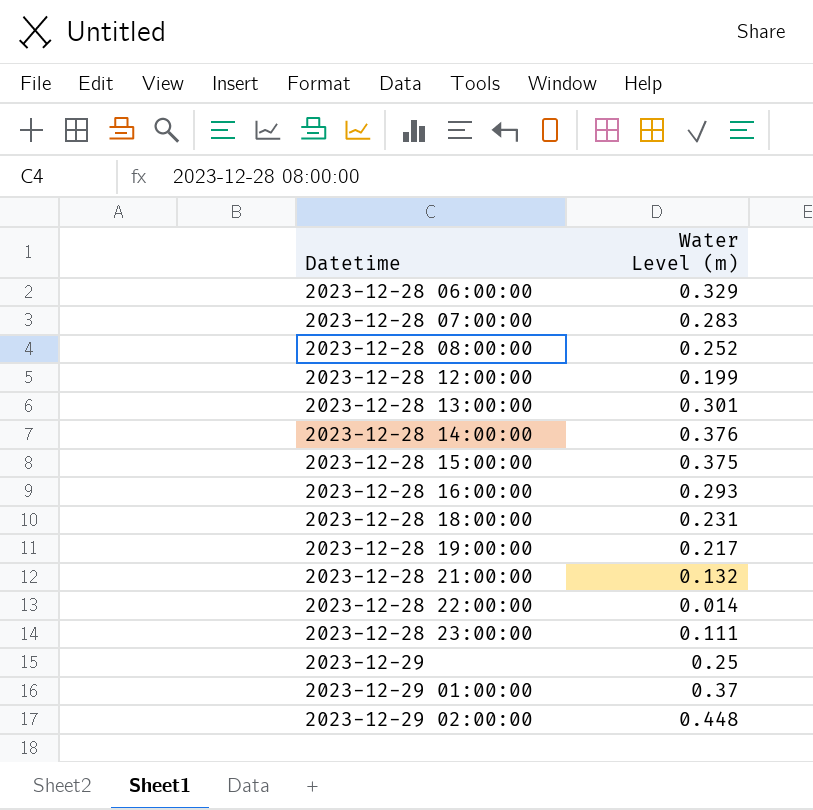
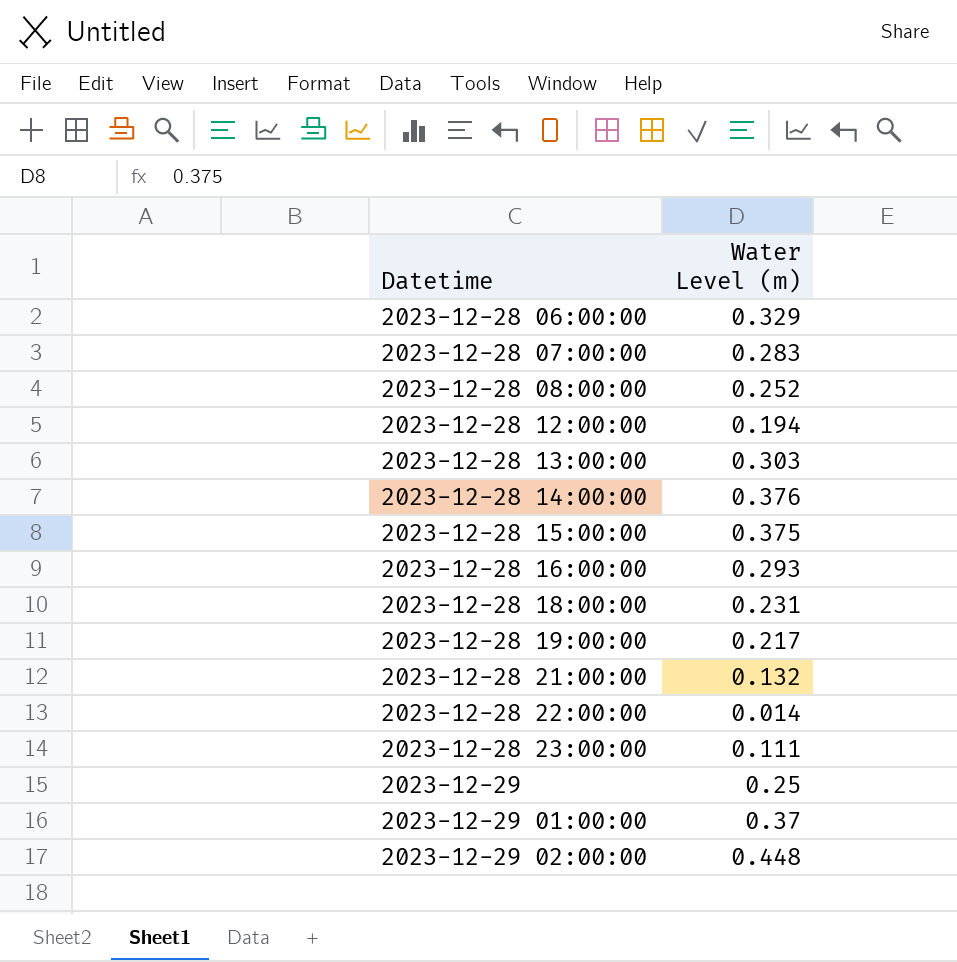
2023-12-28 12:00:00 | Water Level (m): 0.199 -> 0.194
2023-12-28 13:00:00 | Water Level (m): 0.301 -> 0.303

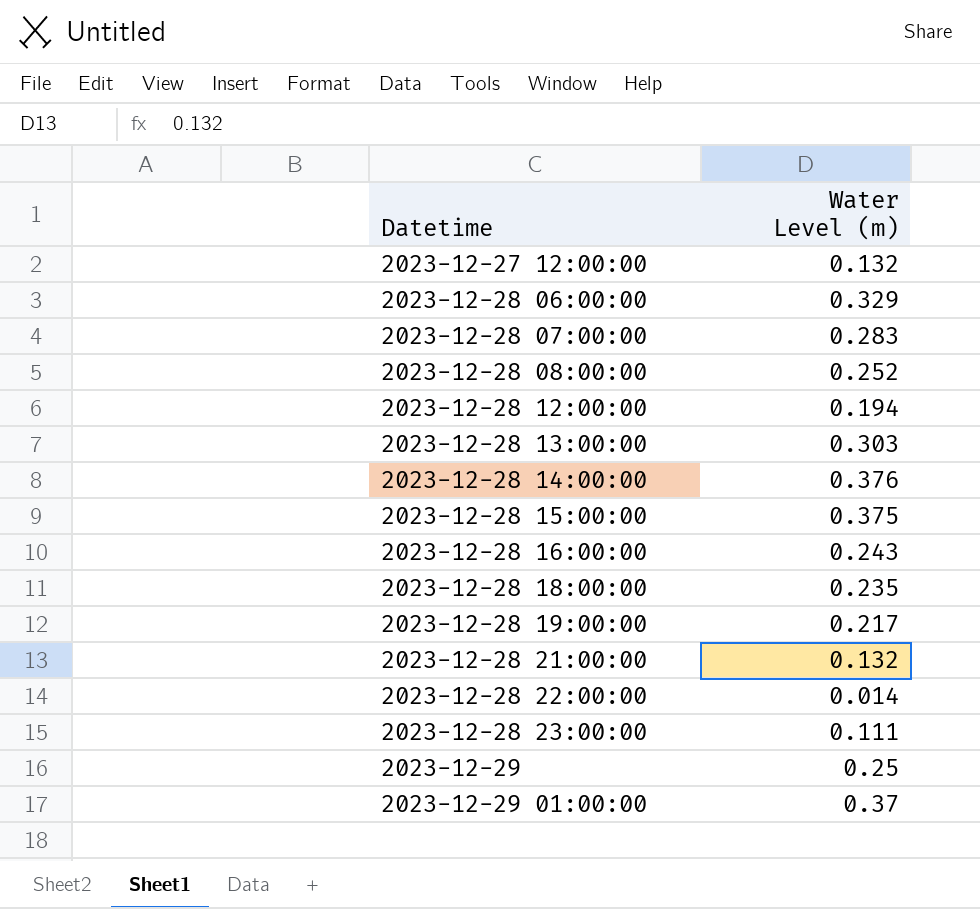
row 2023-12-29 02:00:00: 0.448 -> none
row 2023-12-27 12:00:00: none -> 0.132
2023-12-28 16:00:00 | Water Level (m): 0.293 -> 0.243
2023-12-28 18:00:00 | Water Level (m): 0.231 -> 0.235

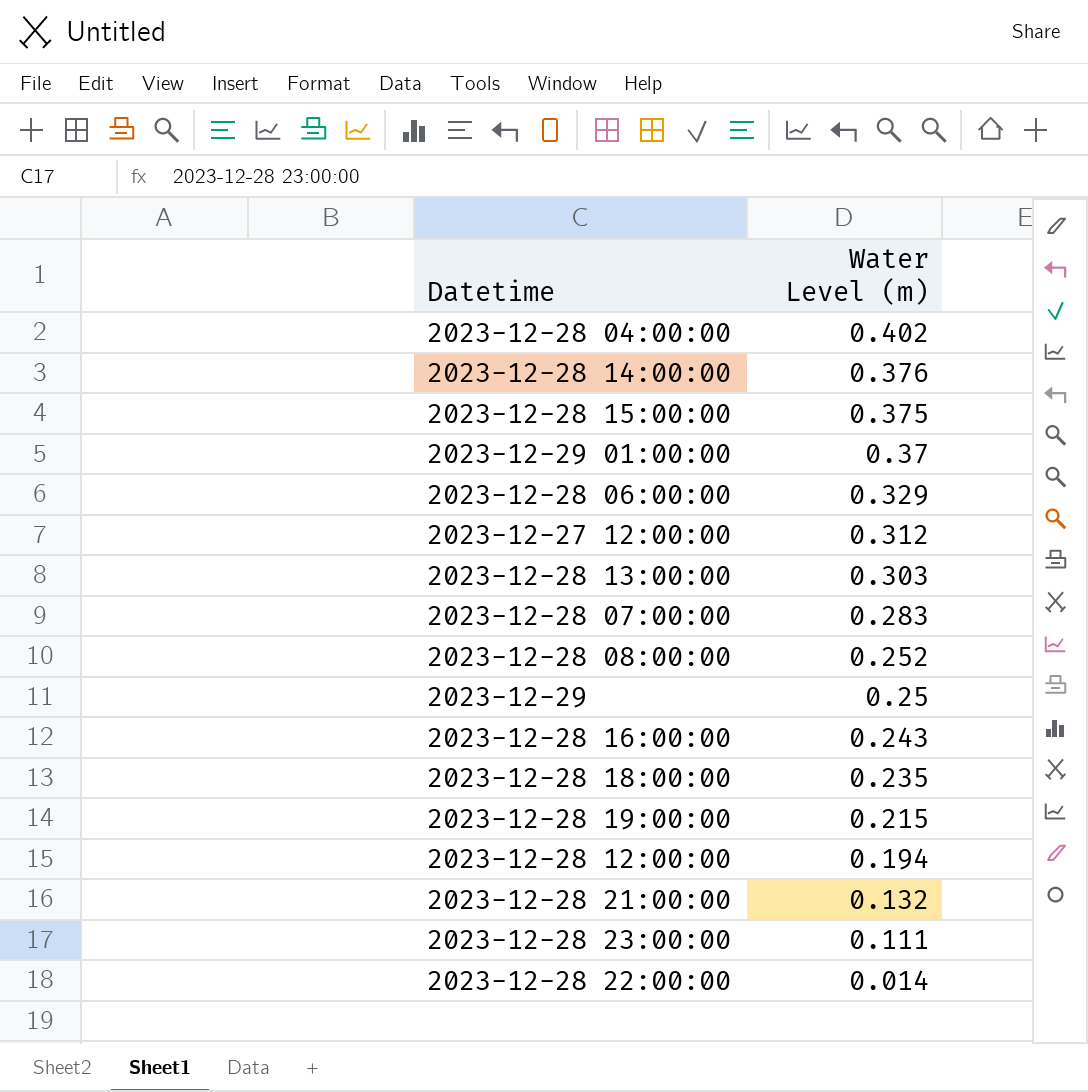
row order: Datetime ascending -> Water Level (m) descending
row 2023-12-28 04:00:00: none -> 0.402
2023-12-27 12:00:00 | Water Level (m): 0.132 -> 0.312
2023-12-28 19:00:00 | Water Level (m): 0.217 -> 0.215

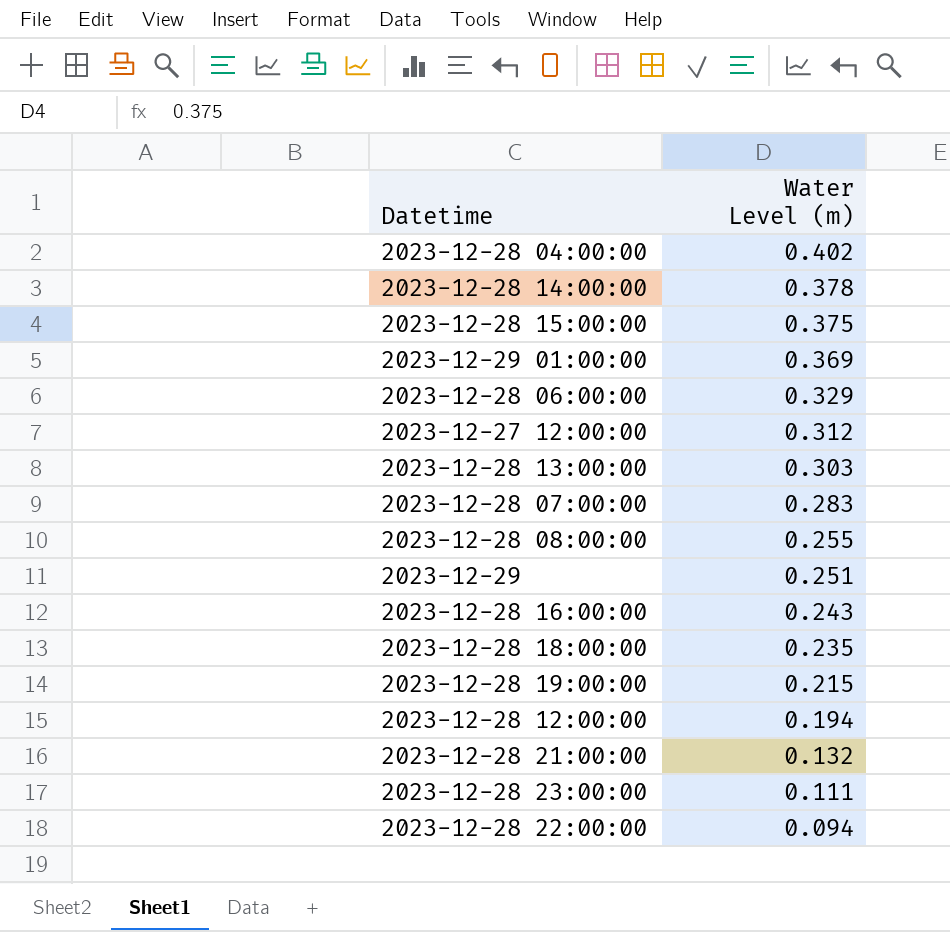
2023-12-28 14:00:00 | Water Level (m): 0.376 -> 0.378
2023-12-29 01:00:00 | Water Level (m): 0.37 -> 0.369
2023-12-28 08:00:00 | Water Level (m): 0.252 -> 0.255
2023-12-29 | Water Level (m): 0.25 -> 0.251
2023-12-28 22:00:00 | Water Level (m): 0.014 -> 0.094

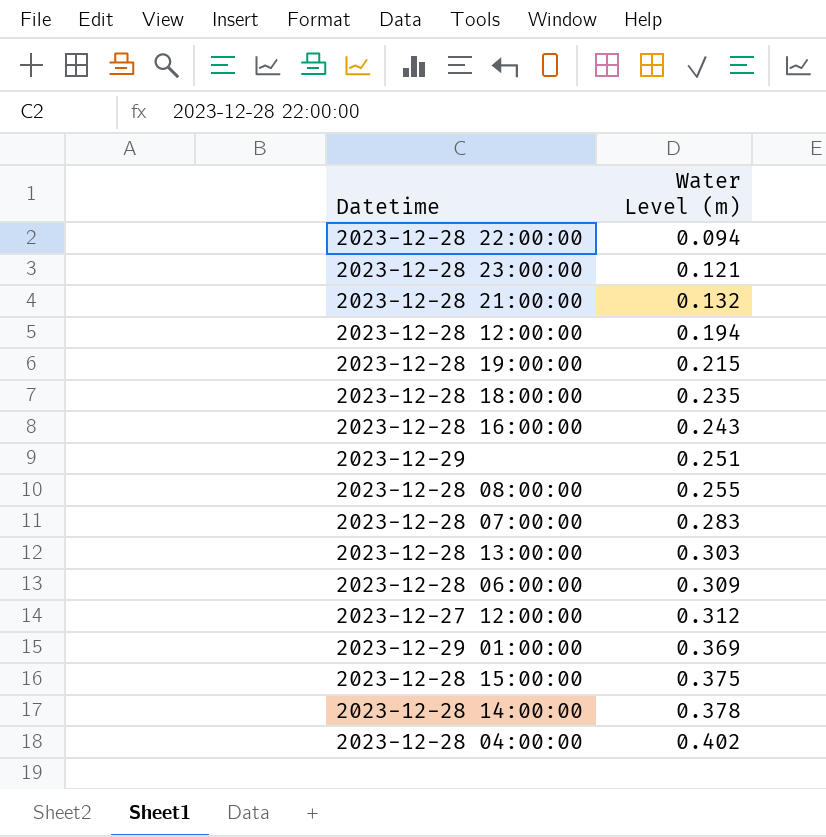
row order: Water Level (m) descending -> Water Level (m) ascending
2023-12-28 23:00:00 | Water Level (m): 0.111 -> 0.121
2023-12-28 06:00:00 | Water Level (m): 0.329 -> 0.309

